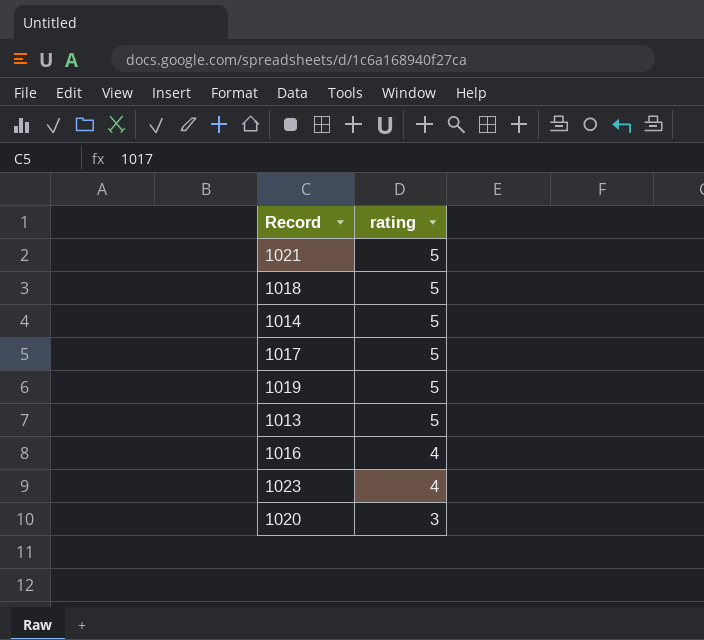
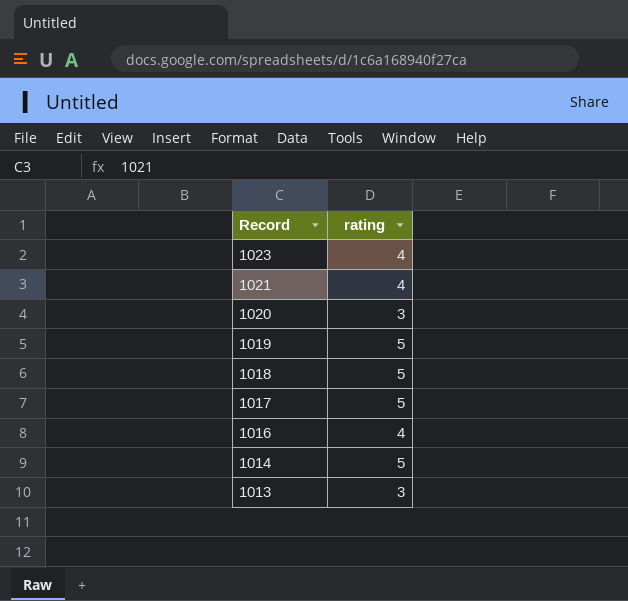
row order: rating descending -> Record descending
1021 | rating: 5 -> 4
1013 | rating: 5 -> 3

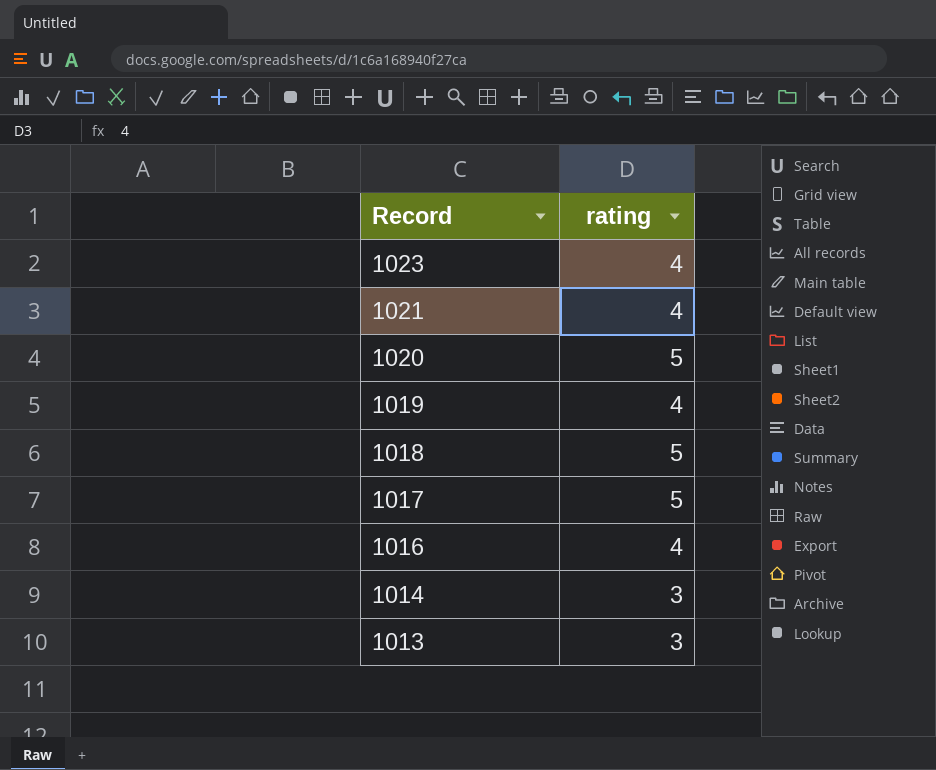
1020 | rating: 3 -> 5
1019 | rating: 5 -> 4
1014 | rating: 5 -> 3

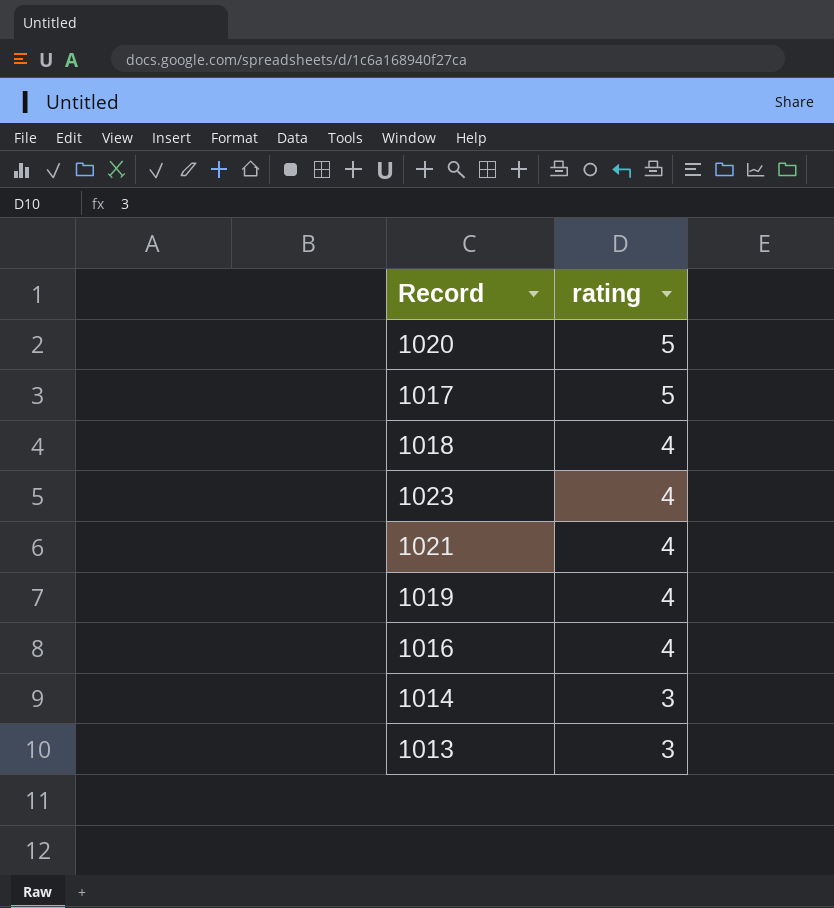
row order: Record descending -> rating descending
1018 | rating: 5 -> 4

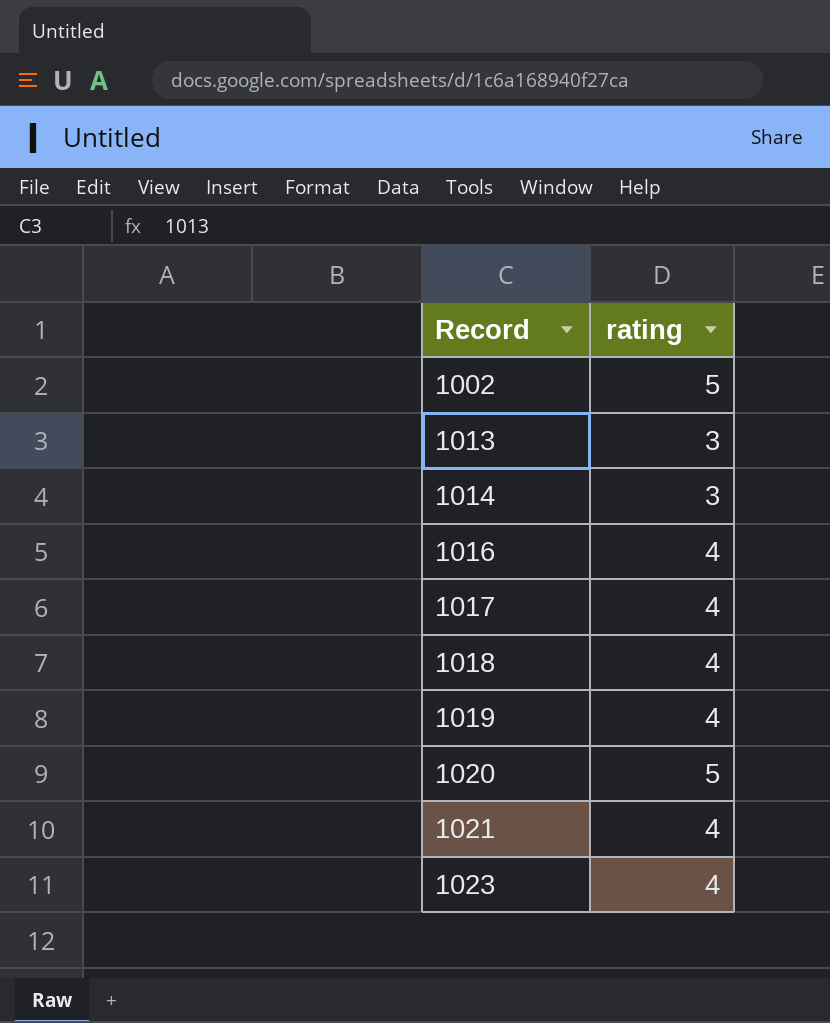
row order: rating descending -> Record ascending
row 1002: none -> 5
1017 | rating: 5 -> 4

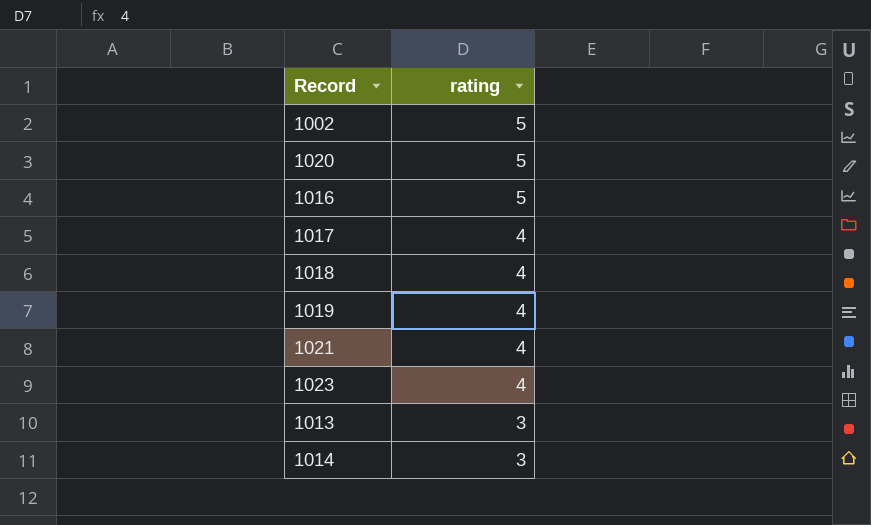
row order: Record ascending -> rating descending
1016 | rating: 4 -> 5

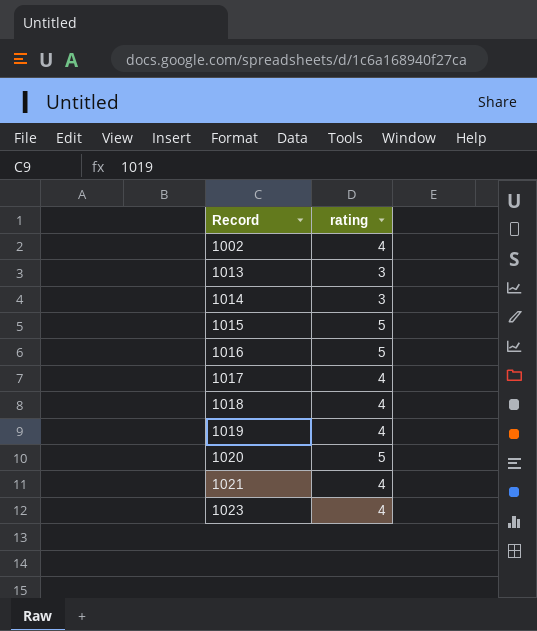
row order: rating descending -> Record ascending
1002 | rating: 5 -> 4
row 1015: none -> 5

